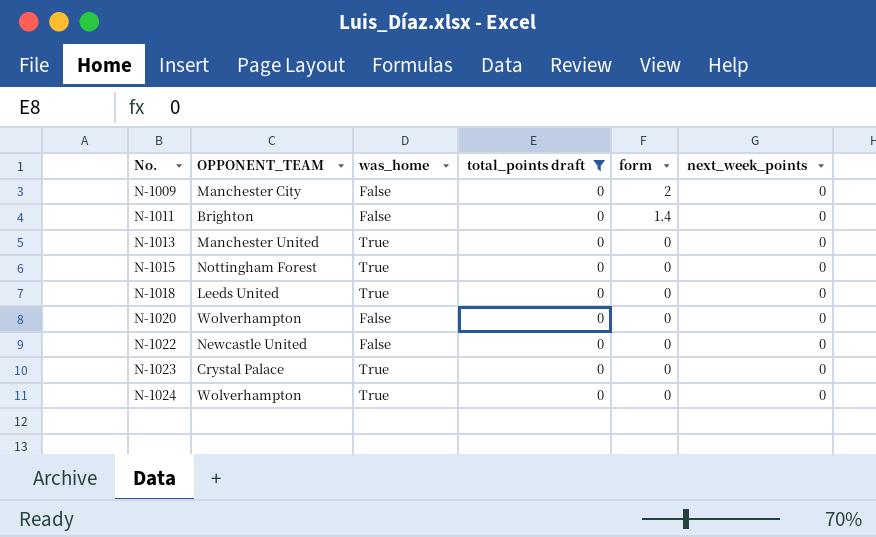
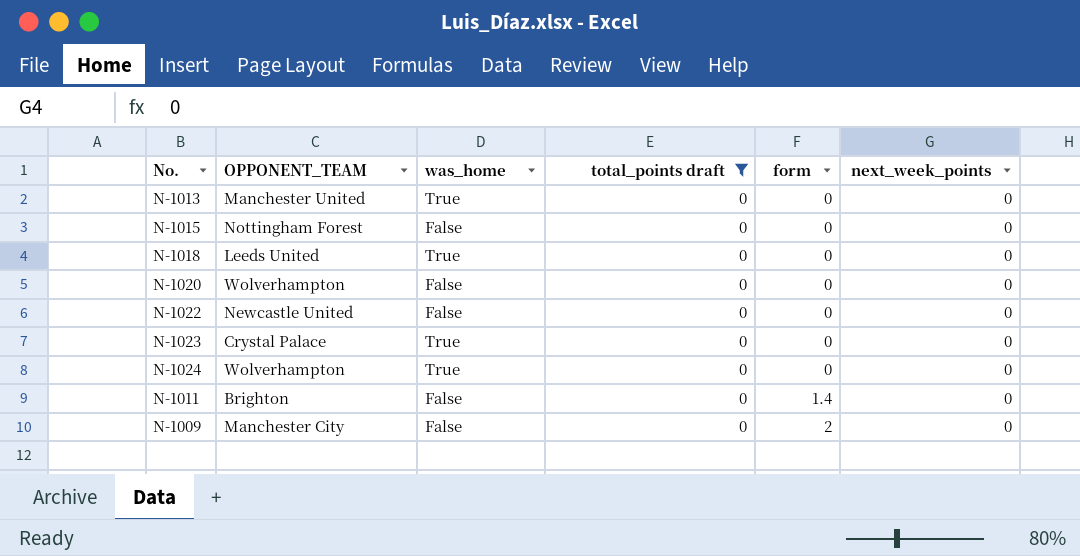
row order: No. ascending -> form ascending
N-1015 | was_home: True -> False

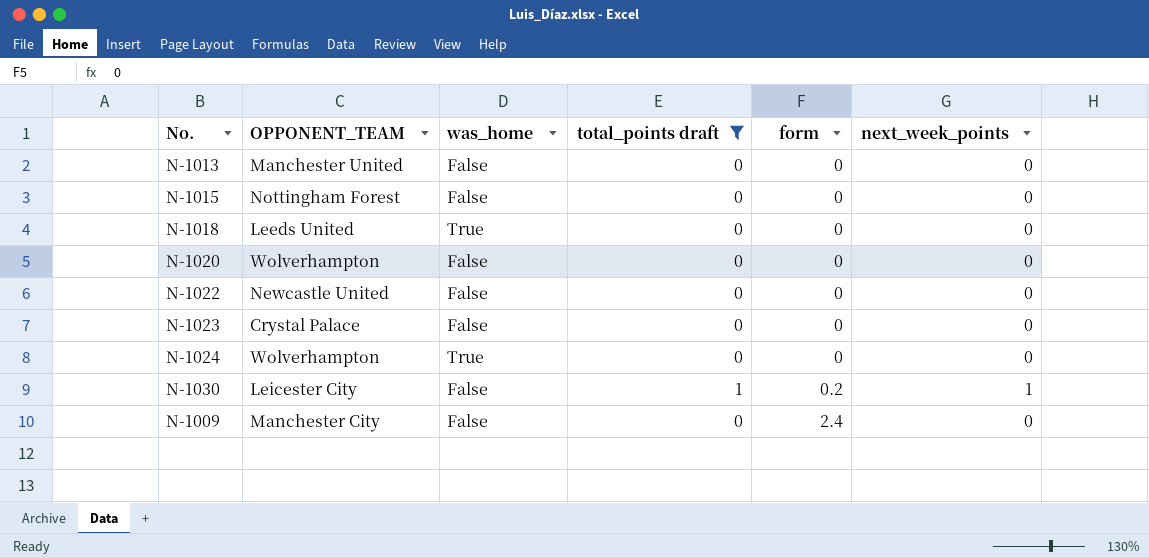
row N-1011: Brighton | False | 0 | 1.4 | 0 -> none
N-1013 | was_home: True -> False
N-1023 | was_home: True -> False
row N-1030: none -> Leicester City | False | 1 | 0.2 | 1
N-1009 | form: 2 -> 2.4

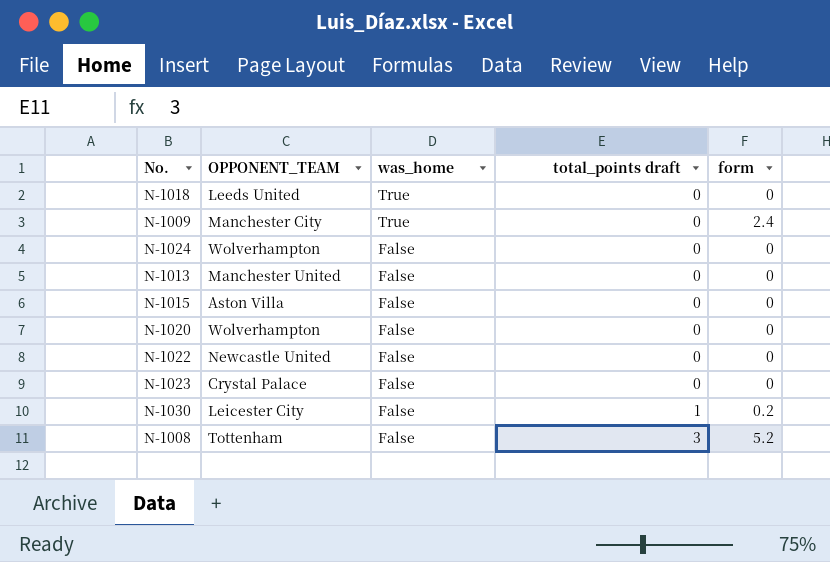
filter: total_points draft != 3 -> none
row order: form ascending -> was_home descending
column next_week_points | position: 6 -> none
N-1009 | was_home: False -> True
N-1024 | was_home: True -> False
N-1015 | OPPONENT_TEAM: Nottingham Forest -> Aston Villa

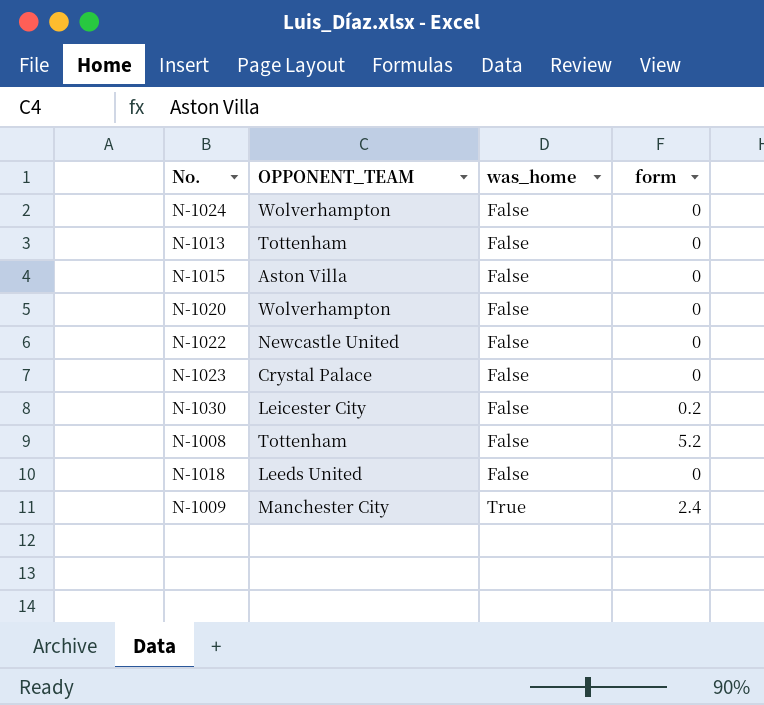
row order: was_home descending -> was_home ascending
column total_points draft | position: 4 -> none
N-1013 | OPPONENT_TEAM: Manchester United -> Tottenham
N-1018 | was_home: True -> False

